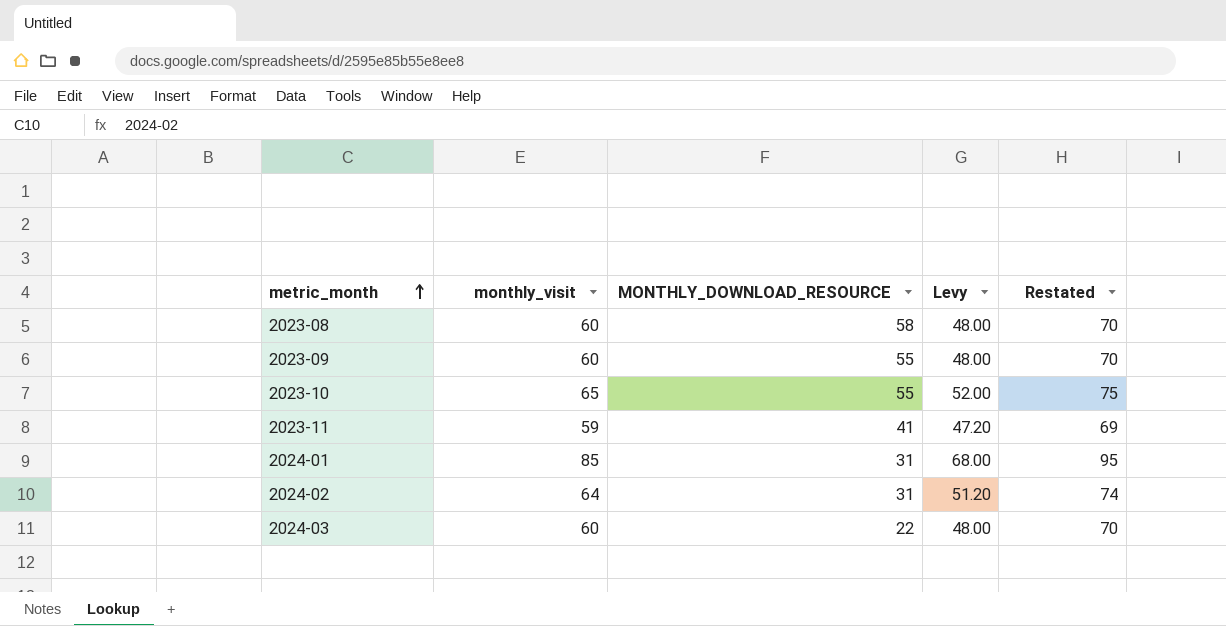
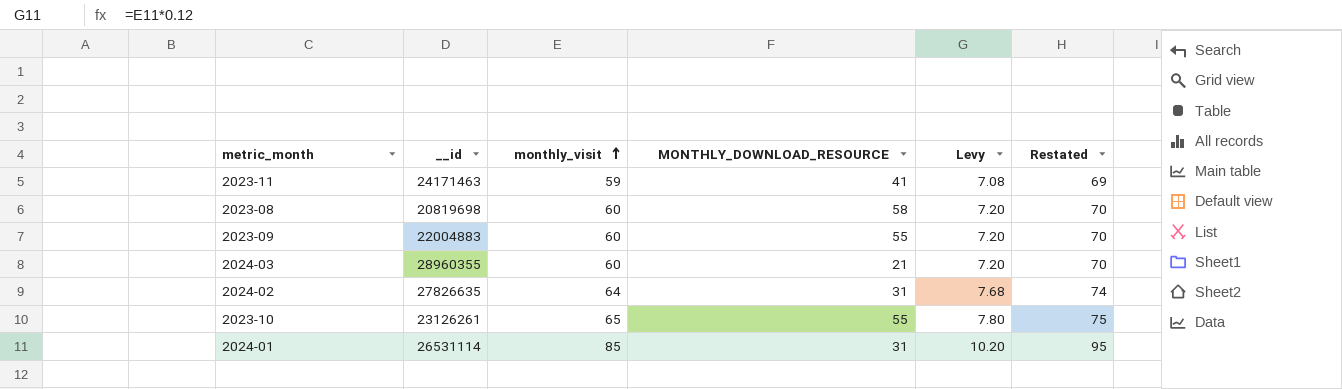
row order: metric_month ascending -> monthly_visit ascending
column __id | position: none -> 2
column Levy | formula: [monthly_visit] * 0.8 -> [monthly_visit] * 0.12
2024-03 | MONTHLY_DOWNLOAD_RESOURCE: 22 -> 21

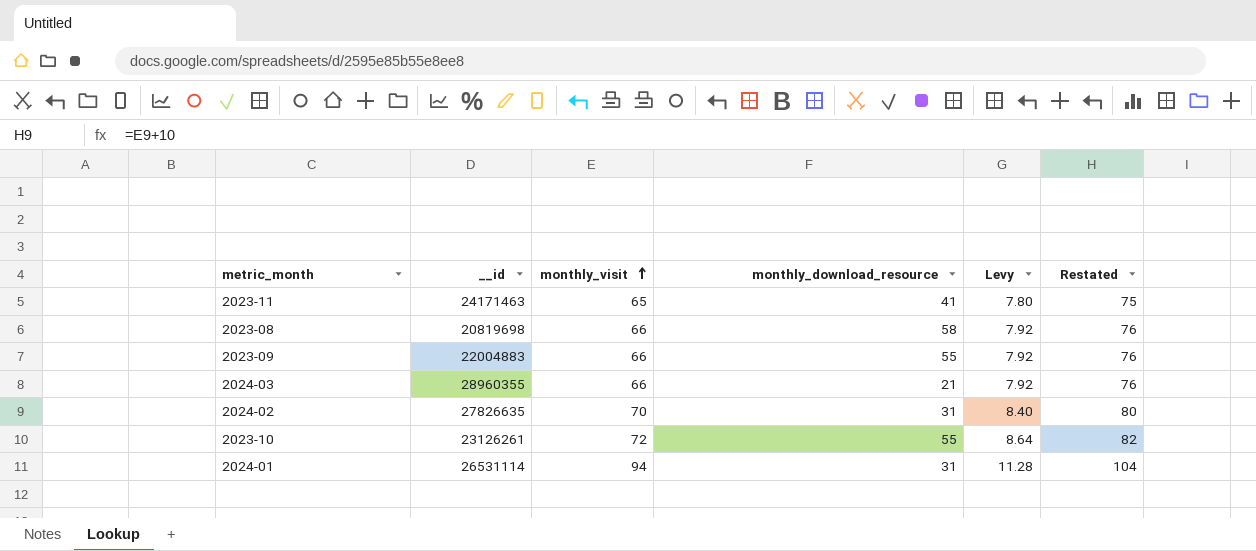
column name: MONTHLY_DOWNLOAD_RESOURCE -> monthly_download_resource
2023-11 | monthly_visit: 59 -> 65
2023-11 | Levy: 7.08 -> 7.80
2023-11 | Restated: 69 -> 75
2023-08 | monthly_visit: 60 -> 66
2023-08 | Levy: 7.20 -> 7.92
2023-08 | Restated: 70 -> 76
2023-09 | monthly_visit: 60 -> 66
2023-09 | Levy: 7.20 -> 7.92
2023-09 | Restated: 70 -> 76
2024-03 | monthly_visit: 60 -> 66
2024-03 | Levy: 7.20 -> 7.92
2024-03 | Restated: 70 -> 76
2024-02 | monthly_visit: 64 -> 70
2024-02 | Levy: 7.68 -> 8.40
2024-02 | Restated: 74 -> 80
2023-10 | monthly_visit: 65 -> 72
2023-10 | Levy: 7.80 -> 8.64
2023-10 | Restated: 75 -> 82
2024-01 | monthly_visit: 85 -> 94
2024-01 | Levy: 10.20 -> 11.28
2024-01 | Restated: 95 -> 104

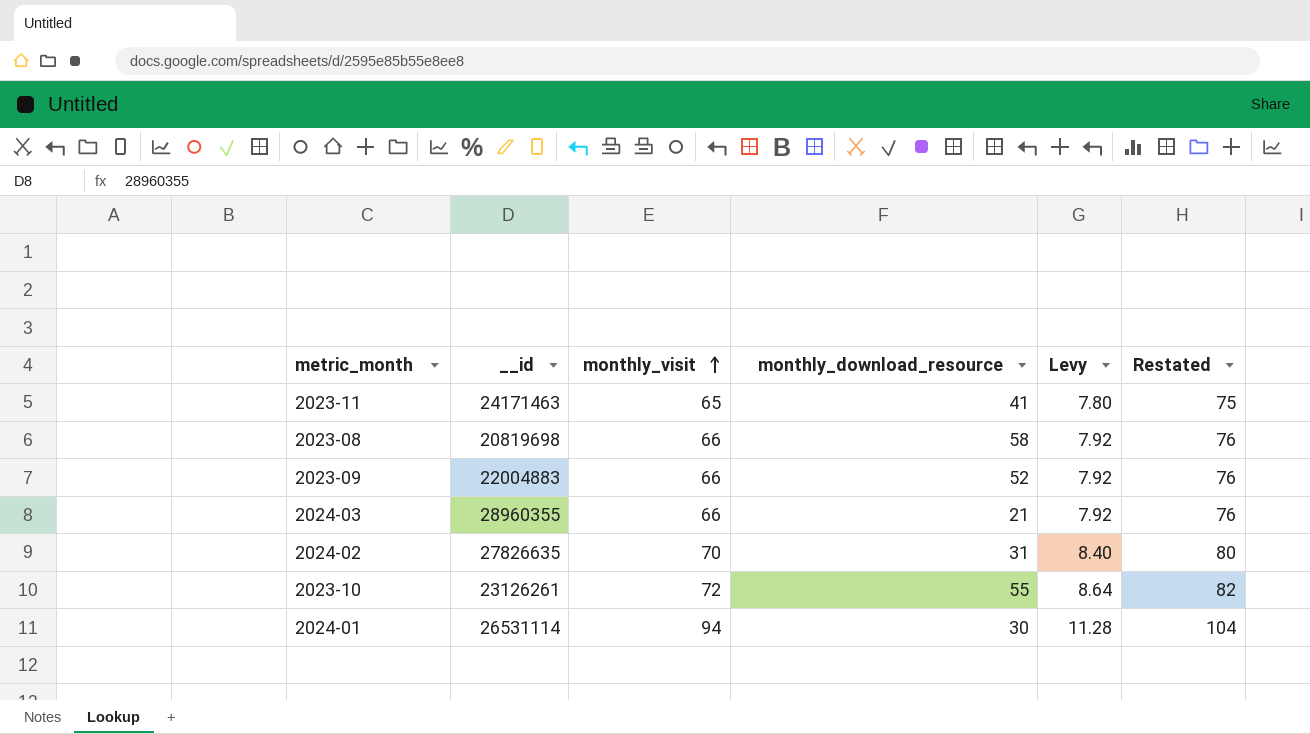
2023-09 | monthly_download_resource: 55 -> 52
2024-01 | monthly_download_resource: 31 -> 30

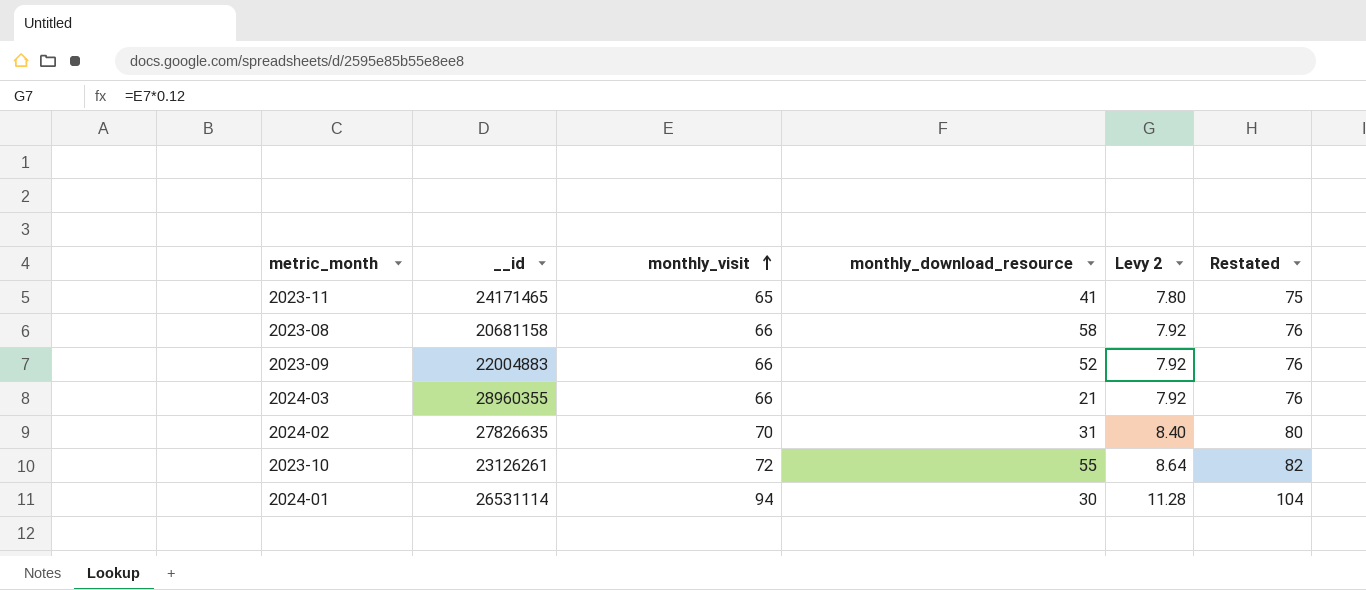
column name: Levy -> Levy 2
2023-11 | __id: 24171463 -> 24171465
2023-08 | __id: 20819698 -> 20681158

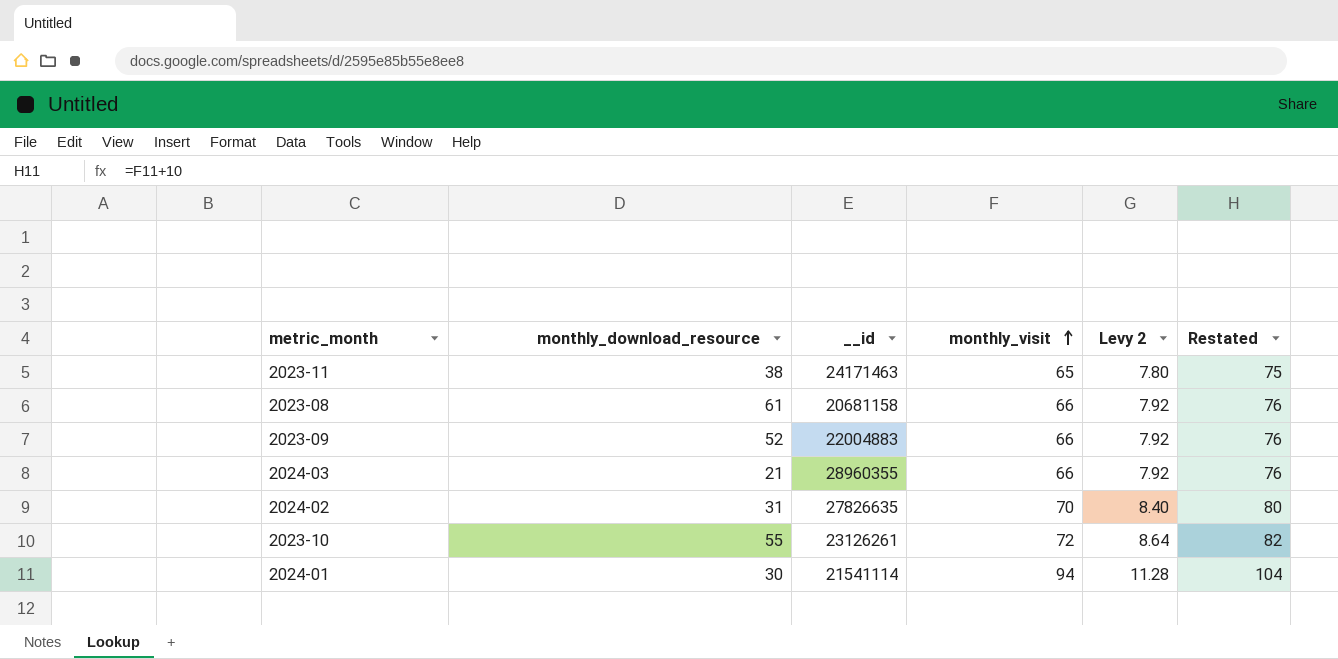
column monthly_download_resource | position: 4 -> 2
2023-11 | monthly_download_resource: 41 -> 38
2023-11 | __id: 24171465 -> 24171463
2023-08 | monthly_download_resource: 58 -> 61
2024-01 | __id: 26531114 -> 21541114

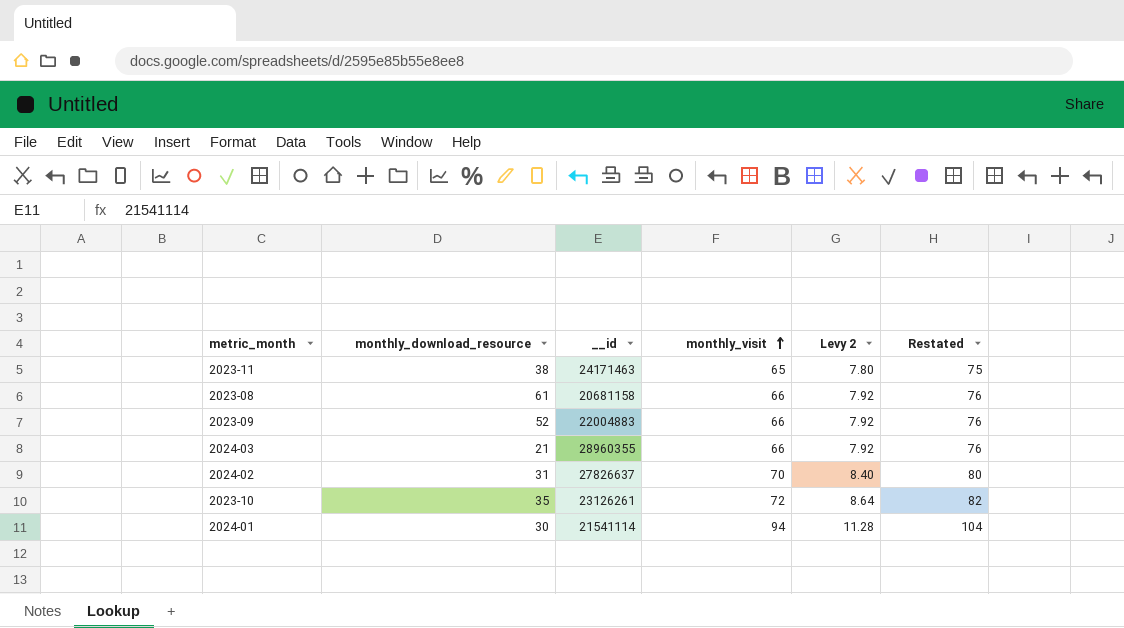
2024-02 | __id: 27826635 -> 27826637
2023-10 | monthly_download_resource: 55 -> 35

